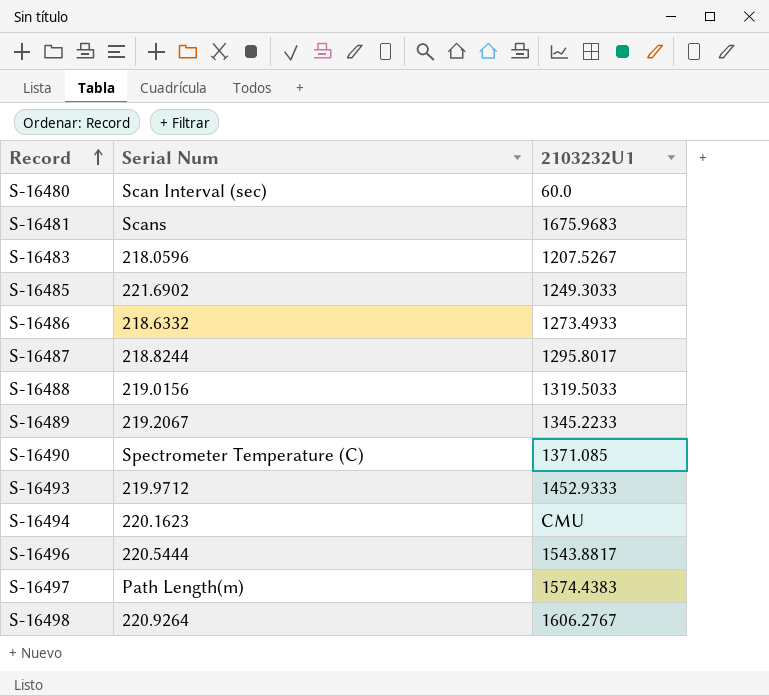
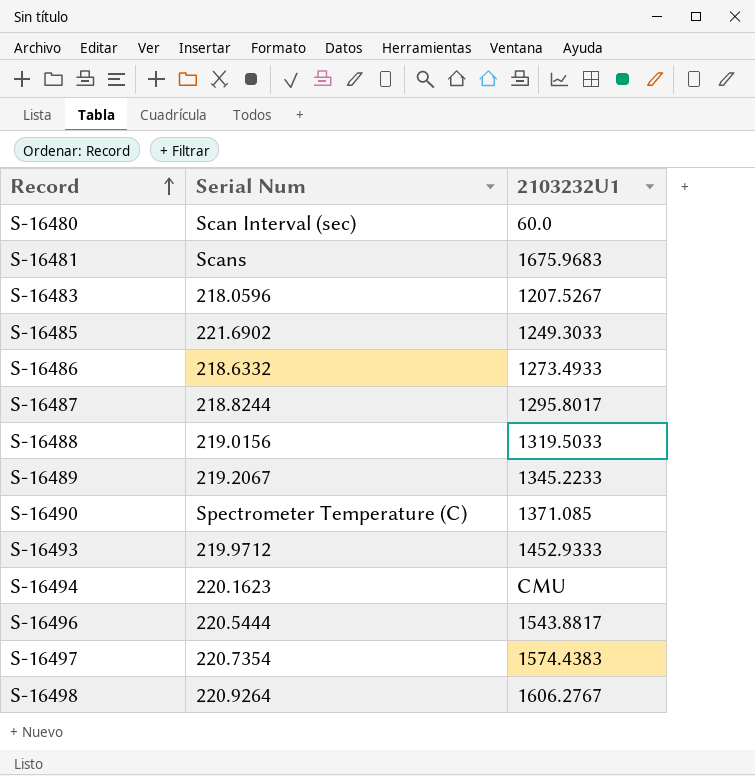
S-16497 | Serial Num: Path Length(m) -> 220.7354

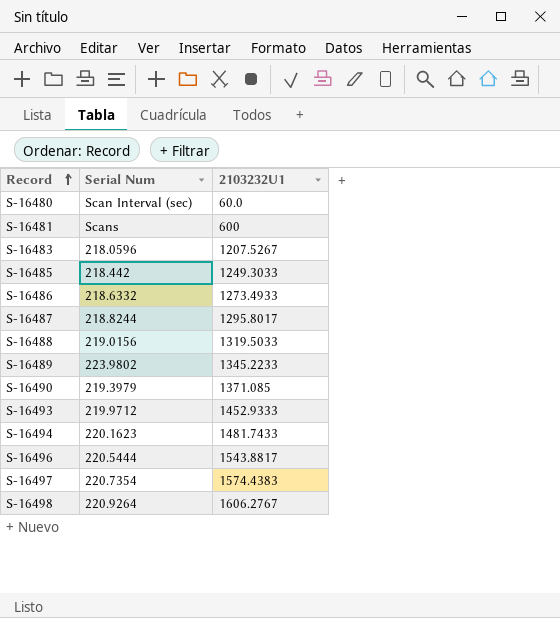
S-16481 | 2103232U1: 1675.9683 -> 600
S-16485 | Serial Num: 221.6902 -> 218.442
S-16489 | Serial Num: 219.2067 -> 223.9802
S-16490 | Serial Num: Spectrometer Temperature (C) -> 219.3979
S-16494 | 2103232U1: CMU -> 1481.7433

